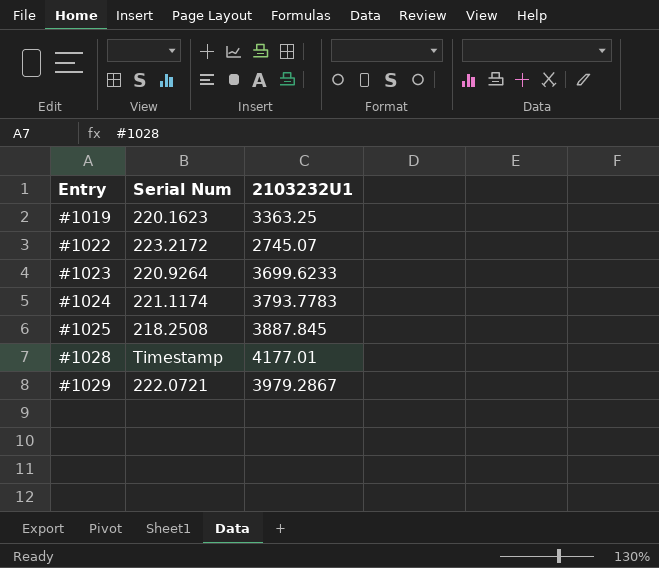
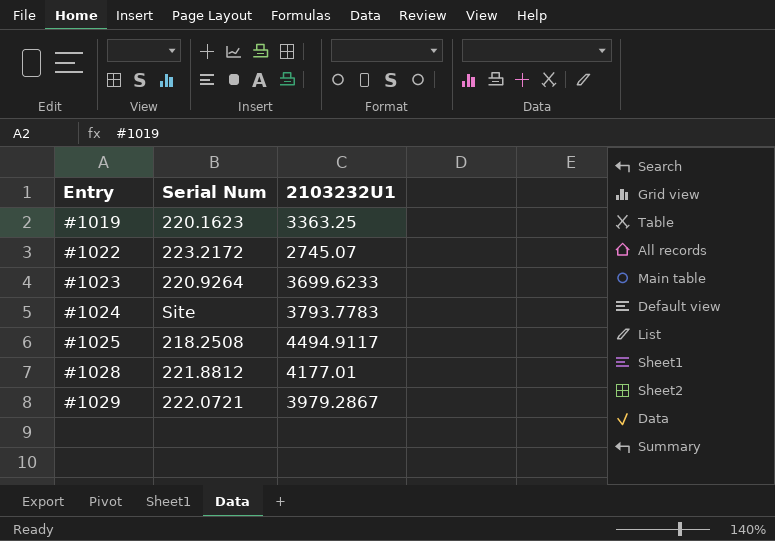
#1024 | Serial Num: 221.1174 -> Site
#1025 | 2103232U1: 3887.845 -> 4494.9117
#1028 | Serial Num: Timestamp -> 221.8812

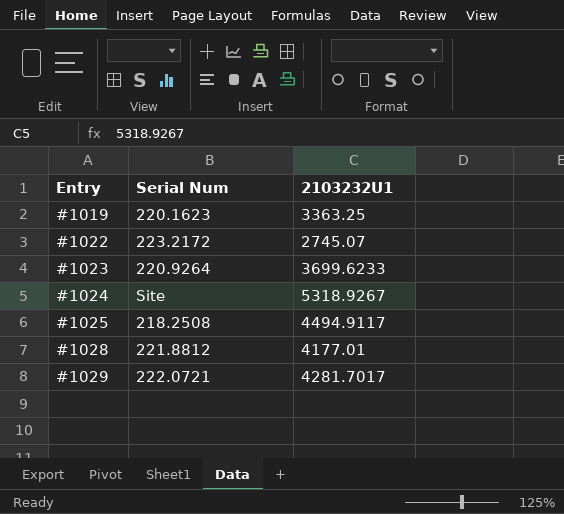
#1024 | 2103232U1: 3793.7783 -> 5318.9267
#1029 | 2103232U1: 3979.2867 -> 4281.7017

